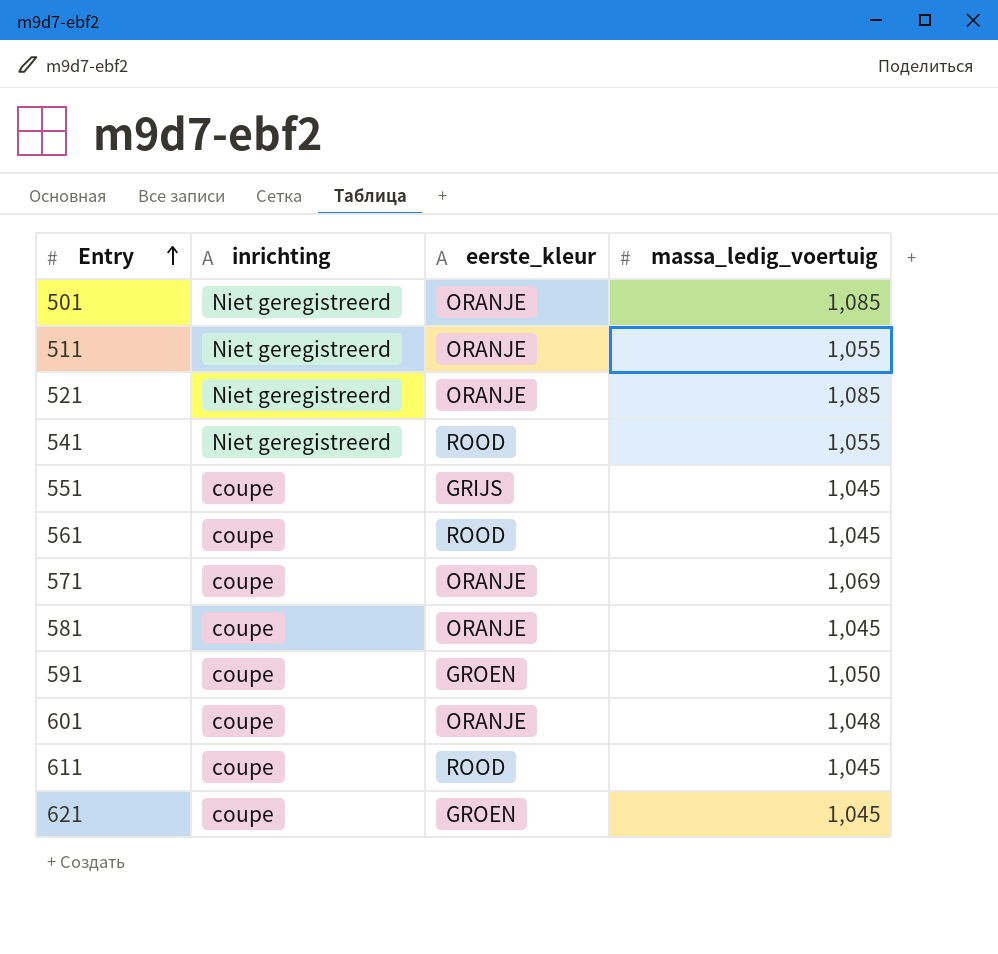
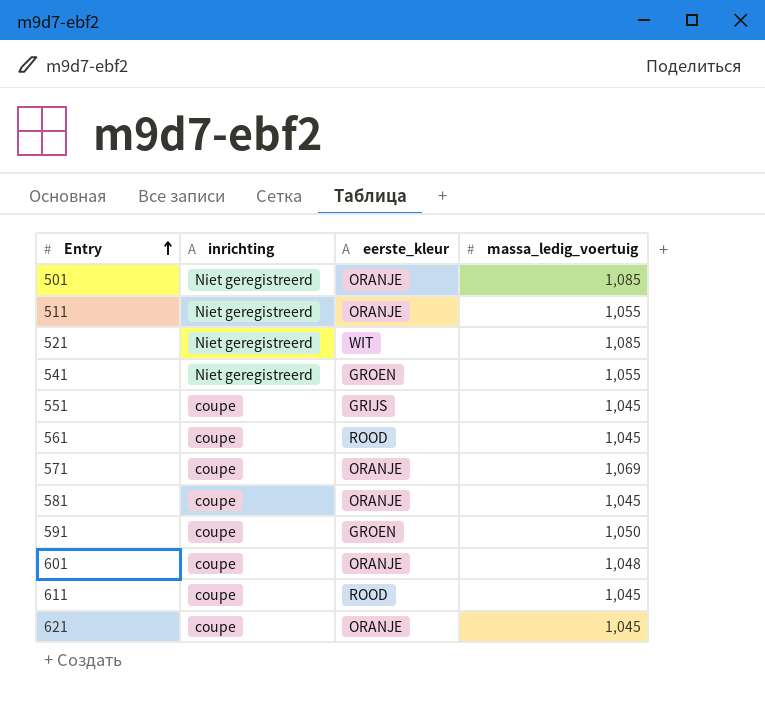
521 | eerste_kleur: ORANJE -> WIT
541 | eerste_kleur: ROOD -> GROEN
621 | eerste_kleur: GROEN -> ORANJE

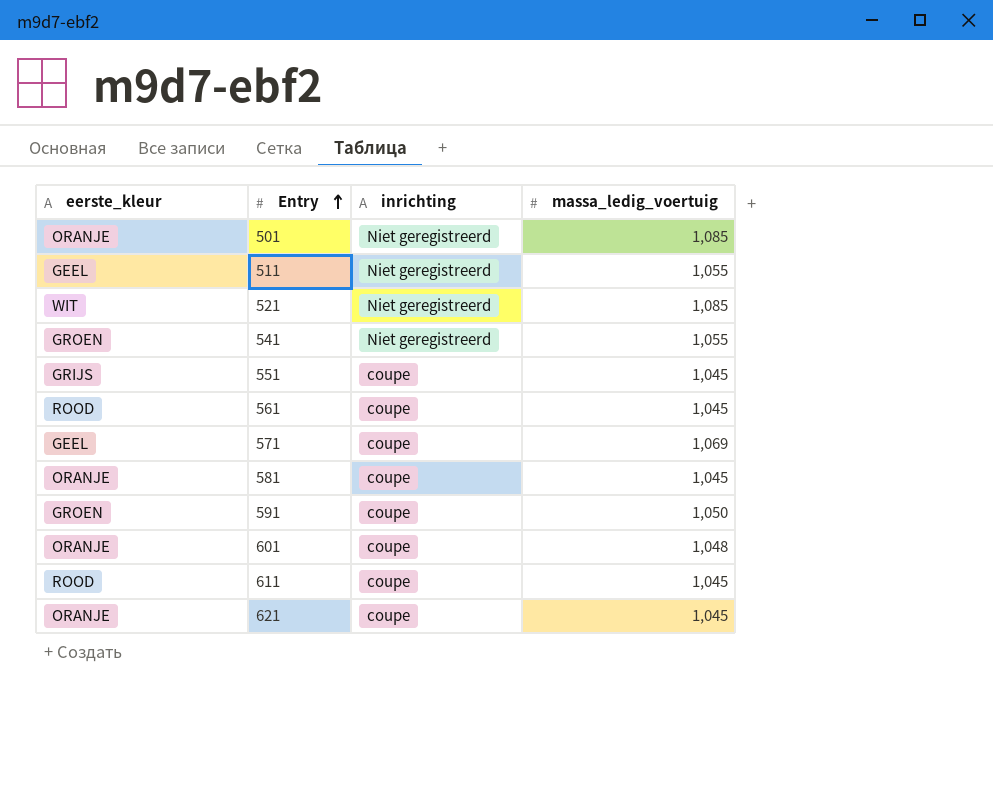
column eerste_kleur | position: 3 -> 1
511 | eerste_kleur: ORANJE -> GEEL
571 | eerste_kleur: ORANJE -> GEEL

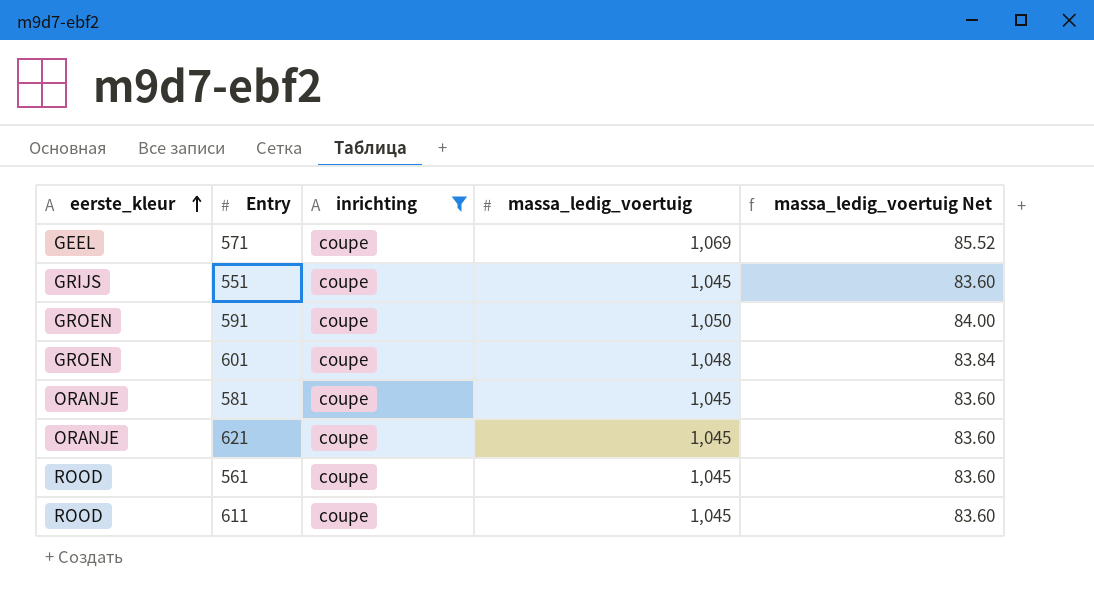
filter: none -> inrichting = coupe
row order: Entry ascending -> eerste_kleur ascending
column massa_ledig_voertuig Net | formula: none -> [massa_ledig_voertuig] * 0.08
601 | eerste_kleur: ORANJE -> GROEN

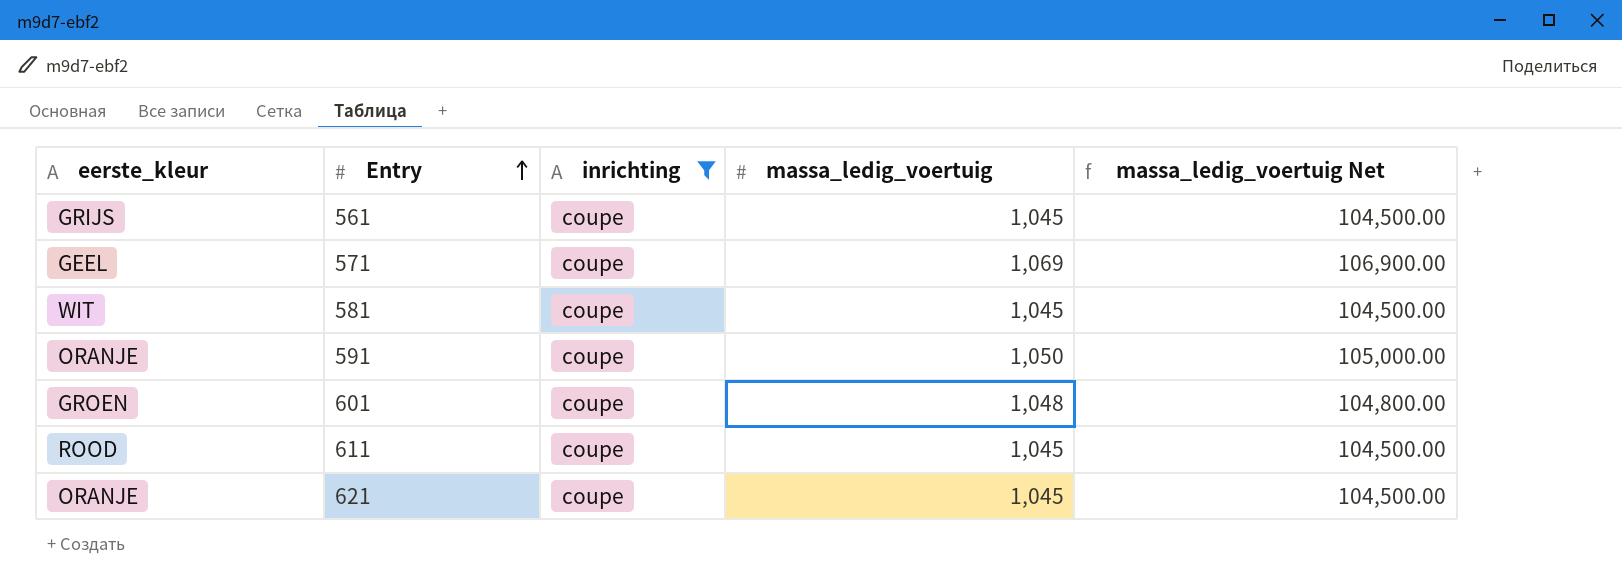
row order: eerste_kleur ascending -> Entry ascending
column massa_ledig_voertuig Net | formula: [massa_ledig_voertuig] * 0.08 -> [massa_ledig_voertuig] * 100
row 551: GRIJS | coupe | 1,045 | 83.60 -> none
561 | eerste_kleur: ROOD -> GRIJS
581 | eerste_kleur: ORANJE -> WIT
591 | eerste_kleur: GROEN -> ORANJE

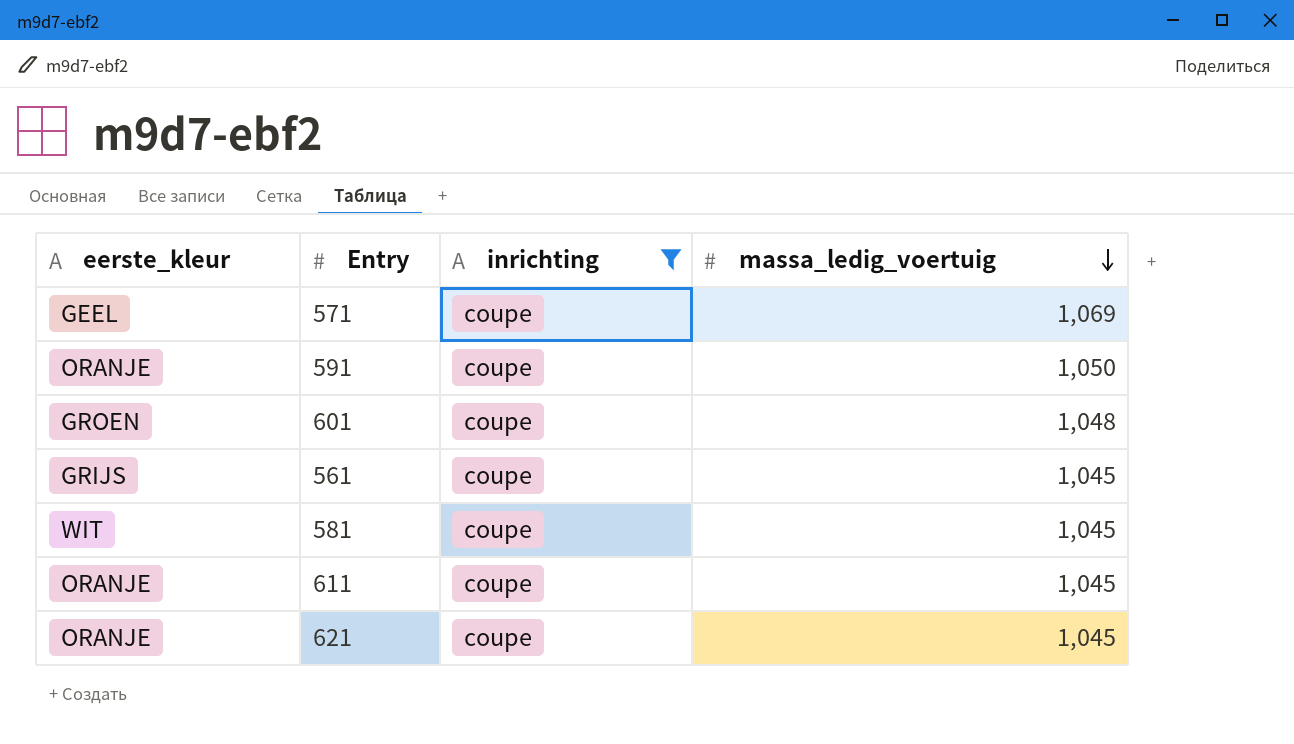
row order: Entry ascending -> massa_ledig_voertuig descending
column massa_ledig_voertuig Net | formula: [massa_ledig_voertuig] * 100 -> none
611 | eerste_kleur: ROOD -> ORANJE

